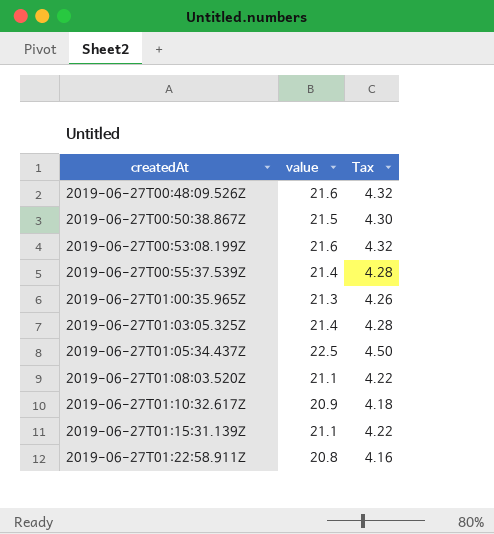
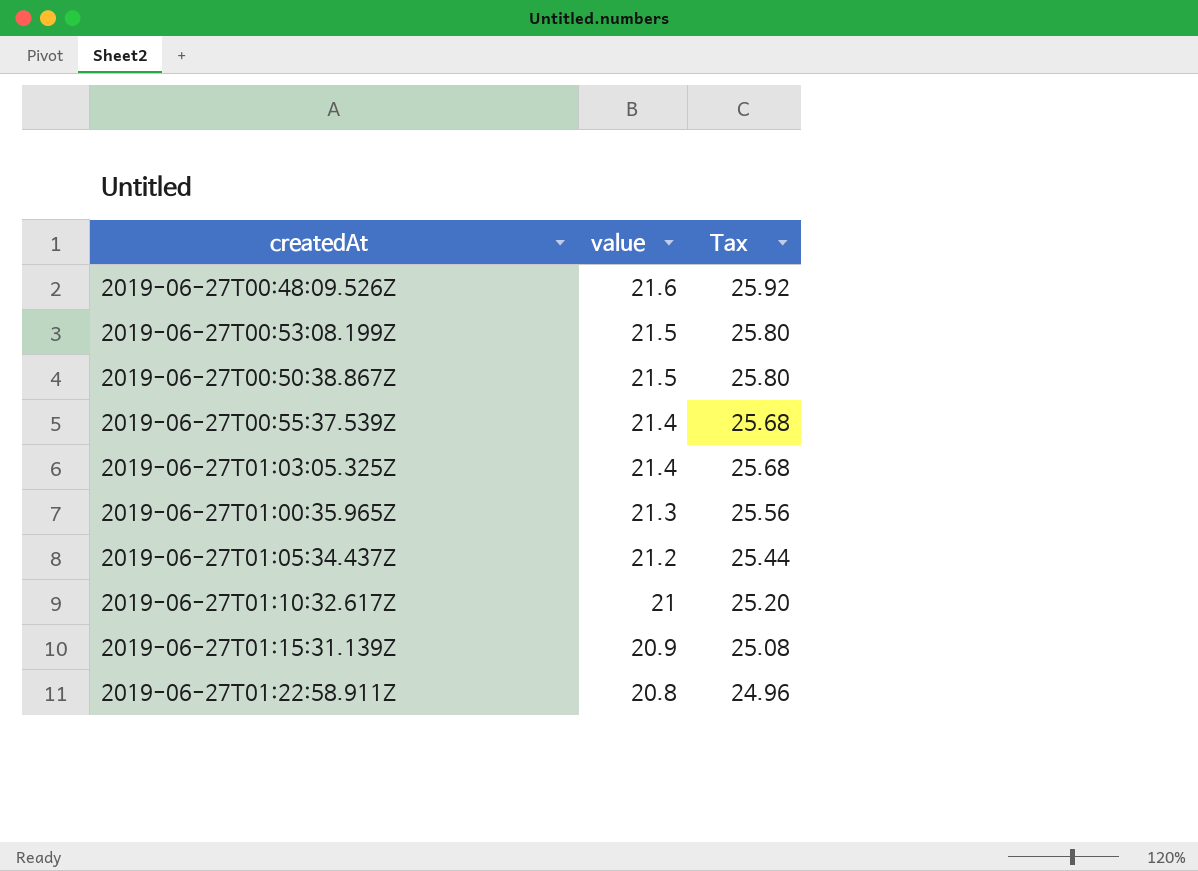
row order: createdAt ascending -> value descending
column Tax | formula: [value] * 0.2 -> [value] * 1.2
row 2019-06-27T01:08:03.520Z: 21.1 | 4.22 -> none
2019-06-27T00:53:08.199Z | value: 21.6 -> 21.5
2019-06-27T01:05:34.437Z | value: 22.5 -> 21.2
2019-06-27T01:10:32.617Z | value: 20.9 -> 21
2019-06-27T01:15:31.139Z | value: 21.1 -> 20.9

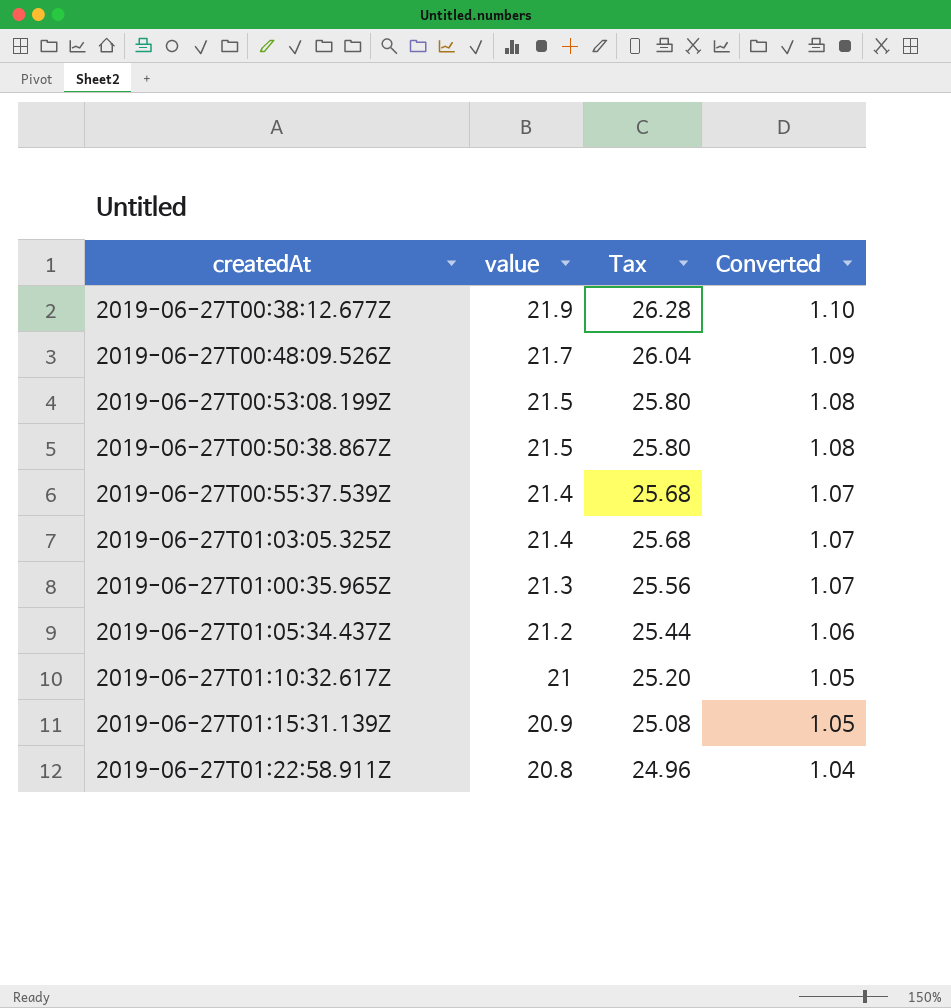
column Converted | formula: none -> [value] * 0.05
row 2019-06-27T00:38:12.677Z: none -> 21.9 | 26.28 | 1.10
2019-06-27T00:48:09.526Z | value: 21.6 -> 21.7
2019-06-27T00:48:09.526Z | Tax: 25.92 -> 26.04

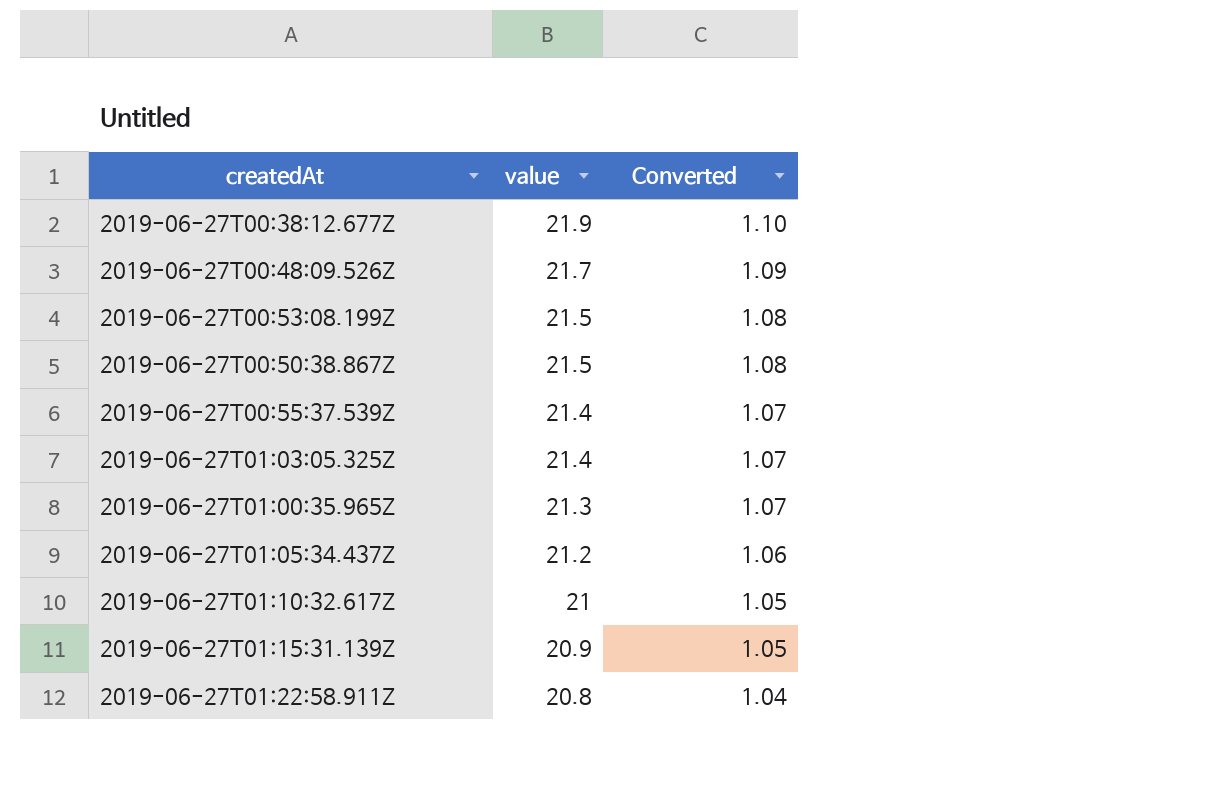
column Tax | formula: [value] * 1.2 -> none

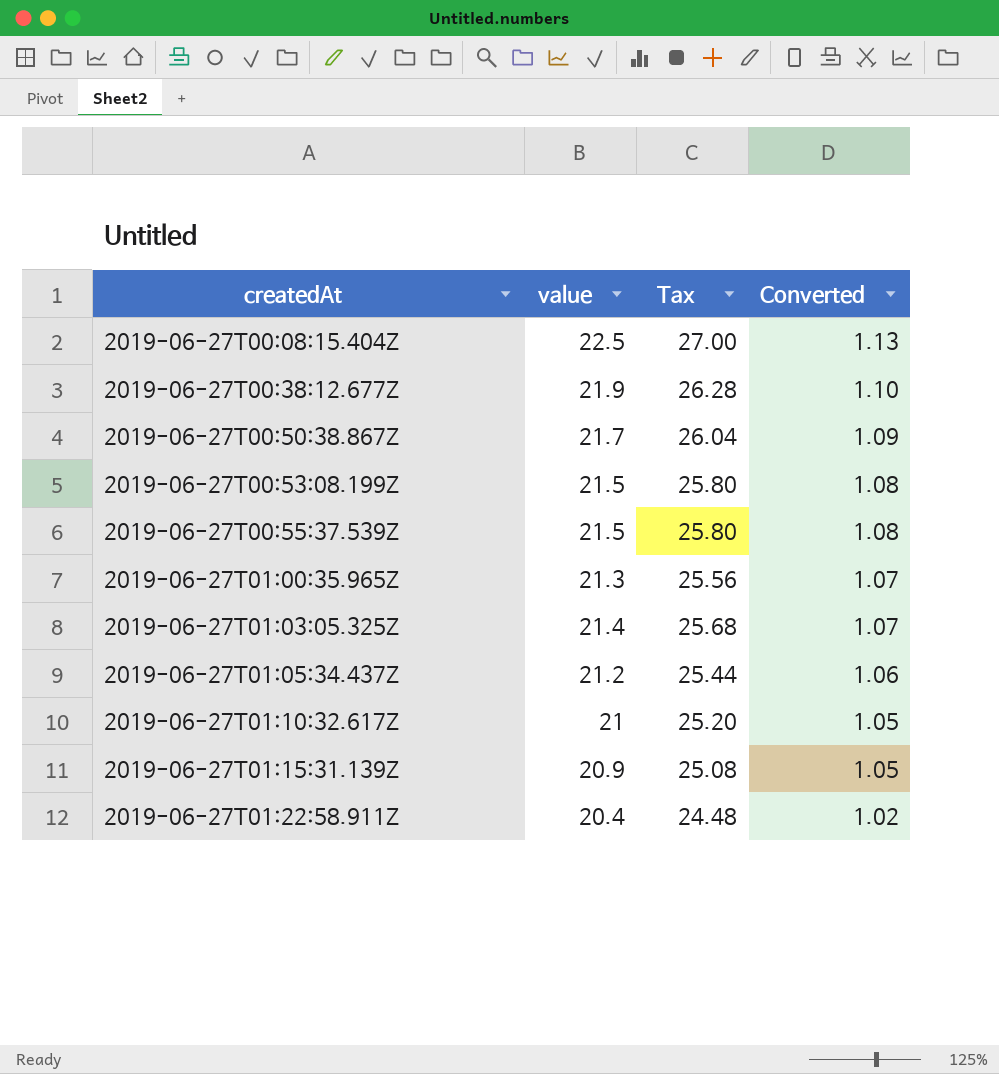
row order: value descending -> createdAt ascending
column Tax | formula: none -> [value] * 1.2
row 2019-06-27T00:48:09.526Z: 21.7 | 1.09 -> none
row 2019-06-27T00:08:15.404Z: none -> 22.5 | 27.00 | 1.13
2019-06-27T00:50:38.867Z | value: 21.5 -> 21.7
2019-06-27T00:50:38.867Z | Converted: 1.08 -> 1.09
2019-06-27T00:55:37.539Z | value: 21.4 -> 21.5
2019-06-27T00:55:37.539Z | Converted: 1.07 -> 1.08
2019-06-27T01:22:58.911Z | value: 20.8 -> 20.4
2019-06-27T01:22:58.911Z | Converted: 1.04 -> 1.02

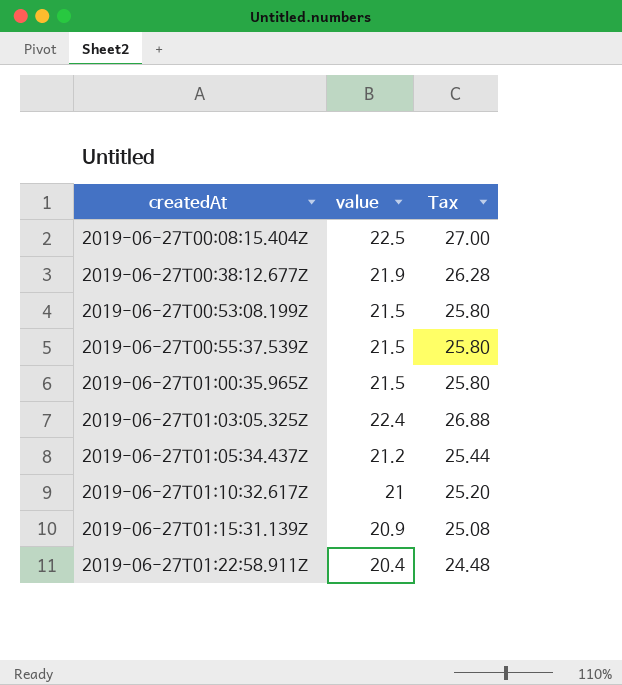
column Converted | formula: [value] * 0.05 -> none
row 2019-06-27T00:50:38.867Z: 21.7 | 26.04 | 1.09 -> none
2019-06-27T01:00:35.965Z | value: 21.3 -> 21.5
2019-06-27T01:00:35.965Z | Tax: 25.56 -> 25.80
2019-06-27T01:03:05.325Z | value: 21.4 -> 22.4
2019-06-27T01:03:05.325Z | Tax: 25.68 -> 26.88

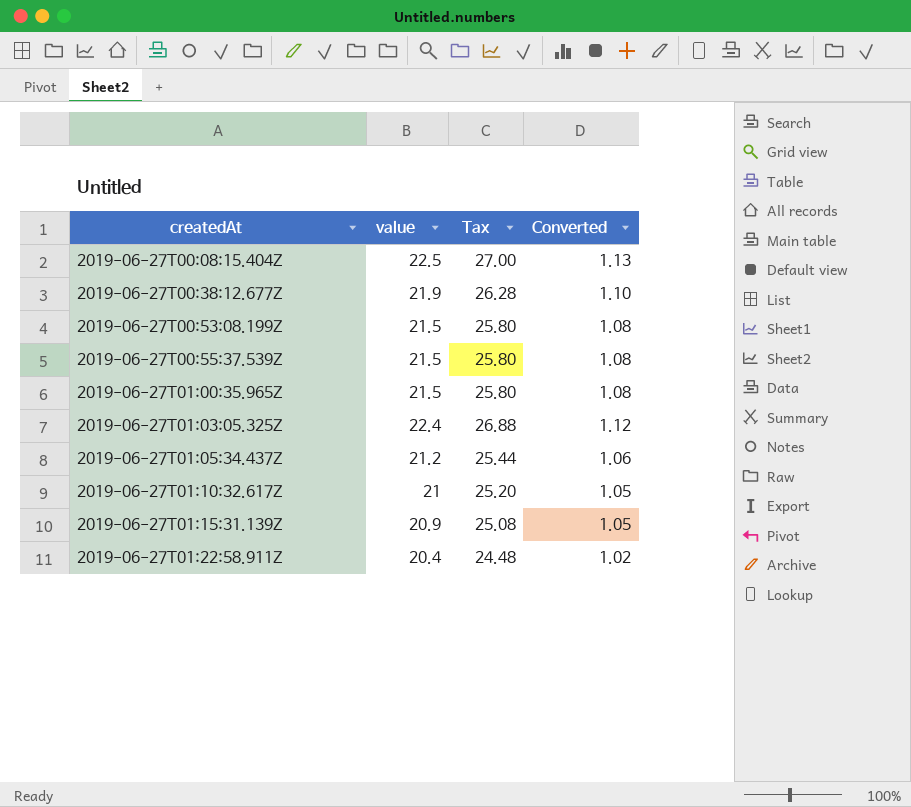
column Converted | formula: none -> [value] * 0.05

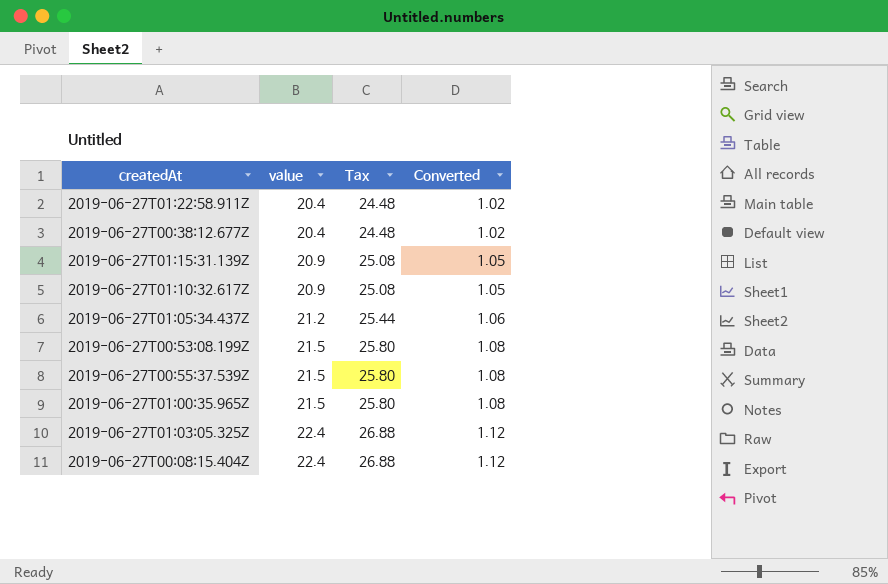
row order: createdAt ascending -> value ascending
2019-06-27T00:38:12.677Z | value: 21.9 -> 20.4
2019-06-27T00:38:12.677Z | Tax: 26.28 -> 24.48
2019-06-27T00:38:12.677Z | Converted: 1.10 -> 1.02
2019-06-27T01:10:32.617Z | value: 21 -> 20.9
2019-06-27T01:10:32.617Z | Tax: 25.20 -> 25.08
2019-06-27T00:08:15.404Z | value: 22.5 -> 22.4
2019-06-27T00:08:15.404Z | Tax: 27.00 -> 26.88
2019-06-27T00:08:15.404Z | Converted: 1.13 -> 1.12

